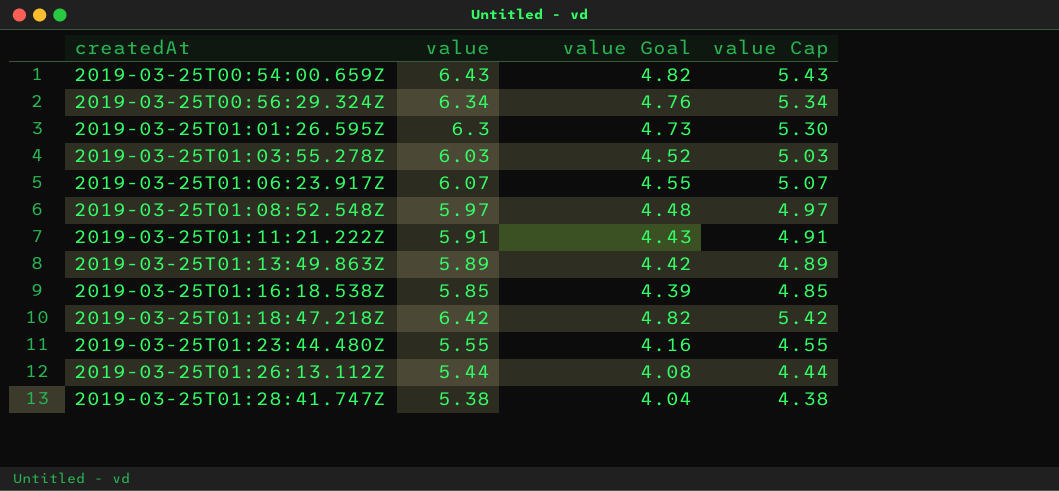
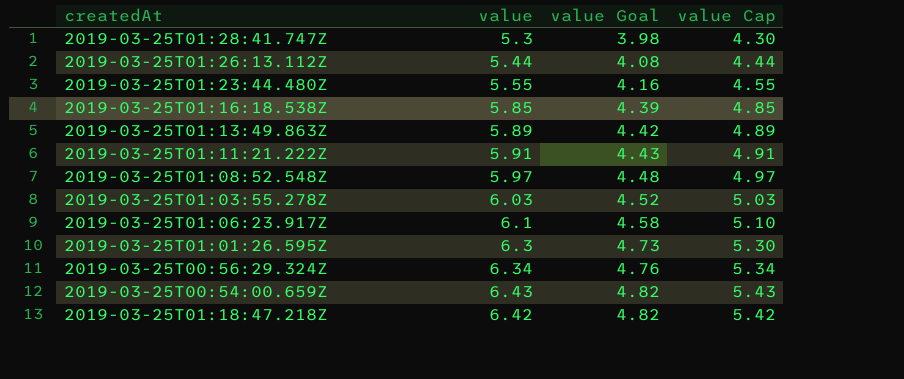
row order: createdAt ascending -> value Goal ascending
2019-03-25T01:28:41.747Z | value: 5.38 -> 5.3
2019-03-25T01:28:41.747Z | value Goal: 4.04 -> 3.98
2019-03-25T01:28:41.747Z | value Cap: 4.38 -> 4.30
2019-03-25T01:06:23.917Z | value: 6.07 -> 6.1
2019-03-25T01:06:23.917Z | value Goal: 4.55 -> 4.58
2019-03-25T01:06:23.917Z | value Cap: 5.07 -> 5.10

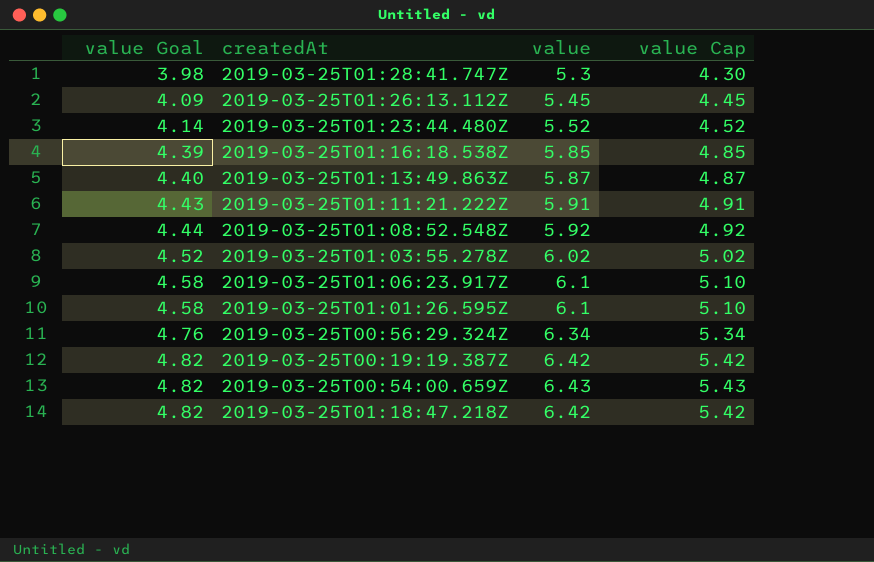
column value Goal | position: 3 -> 1
2019-03-25T01:26:13.112Z | value Goal: 4.08 -> 4.09
2019-03-25T01:26:13.112Z | value: 5.44 -> 5.45
2019-03-25T01:26:13.112Z | value Cap: 4.44 -> 4.45
2019-03-25T01:23:44.480Z | value Goal: 4.16 -> 4.14
2019-03-25T01:23:44.480Z | value: 5.55 -> 5.52
2019-03-25T01:23:44.480Z | value Cap: 4.55 -> 4.52
2019-03-25T01:13:49.863Z | value Goal: 4.42 -> 4.40
2019-03-25T01:13:49.863Z | value: 5.89 -> 5.87
2019-03-25T01:13:49.863Z | value Cap: 4.89 -> 4.87
2019-03-25T01:08:52.548Z | value Goal: 4.48 -> 4.44
2019-03-25T01:08:52.548Z | value: 5.97 -> 5.92
2019-03-25T01:08:52.548Z | value Cap: 4.97 -> 4.92
2019-03-25T01:03:55.278Z | value: 6.03 -> 6.02
2019-03-25T01:03:55.278Z | value Cap: 5.03 -> 5.02
2019-03-25T01:01:26.595Z | value Goal: 4.73 -> 4.58
2019-03-25T01:01:26.595Z | value: 6.3 -> 6.1
2019-03-25T01:01:26.595Z | value Cap: 5.30 -> 5.10
row 2019-03-25T00:19:19.387Z: none -> 4.82 | 6.42 | 5.42

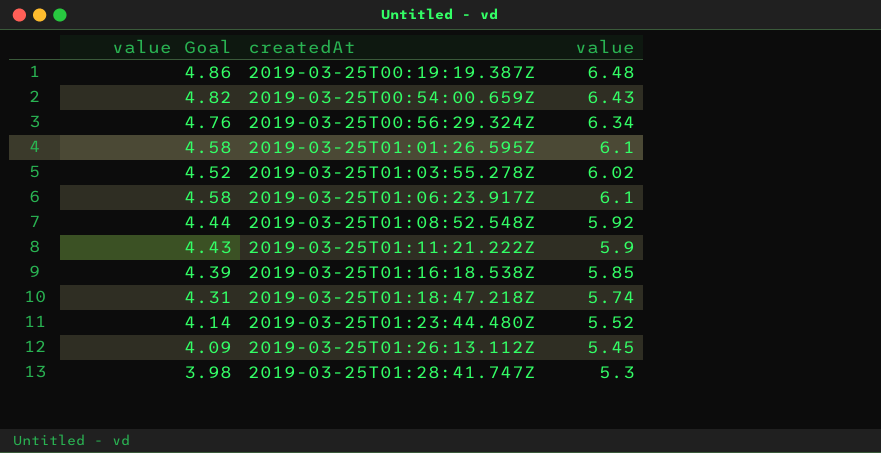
row order: value Goal ascending -> createdAt ascending
column value Cap | formula: [value] - 1 -> none
row 2019-03-25T01:13:49.863Z: 4.40 | 5.87 | 4.87 -> none
2019-03-25T00:19:19.387Z | value Goal: 4.82 -> 4.86
2019-03-25T00:19:19.387Z | value: 6.42 -> 6.48
2019-03-25T01:11:21.222Z | value: 5.91 -> 5.9
2019-03-25T01:18:47.218Z | value Goal: 4.82 -> 4.31
2019-03-25T01:18:47.218Z | value: 6.42 -> 5.74

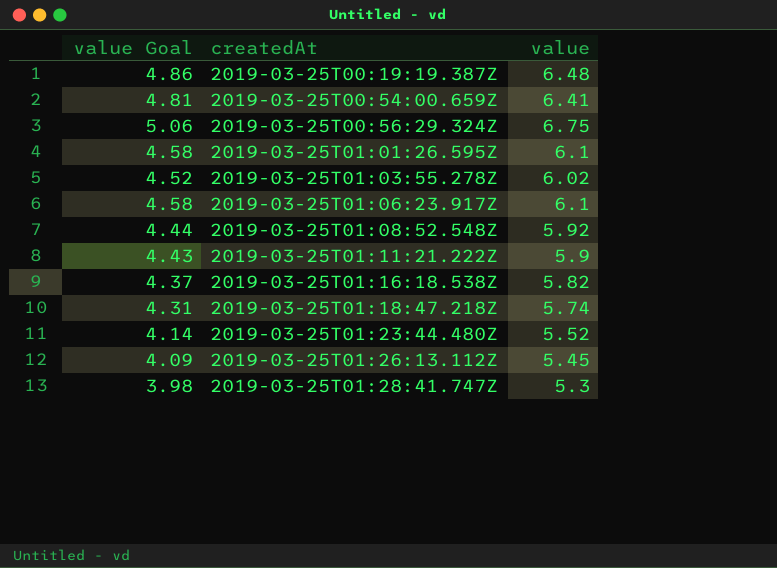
2019-03-25T00:54:00.659Z | value Goal: 4.82 -> 4.81
2019-03-25T00:54:00.659Z | value: 6.43 -> 6.41
2019-03-25T00:56:29.324Z | value Goal: 4.76 -> 5.06
2019-03-25T00:56:29.324Z | value: 6.34 -> 6.75
2019-03-25T01:16:18.538Z | value Goal: 4.39 -> 4.37
2019-03-25T01:16:18.538Z | value: 5.85 -> 5.82

